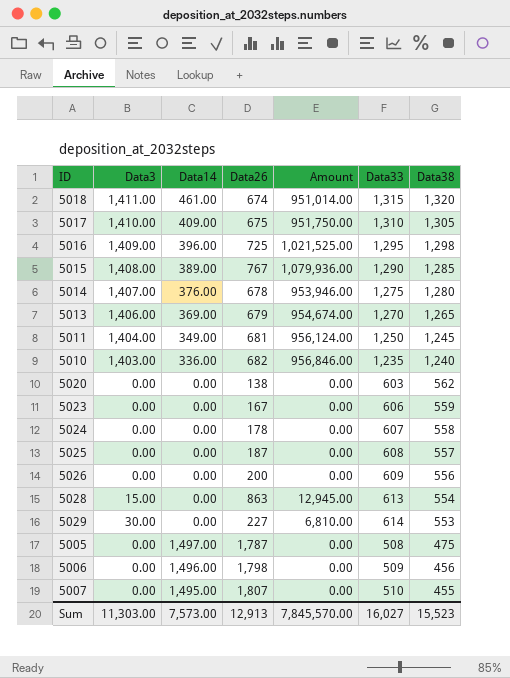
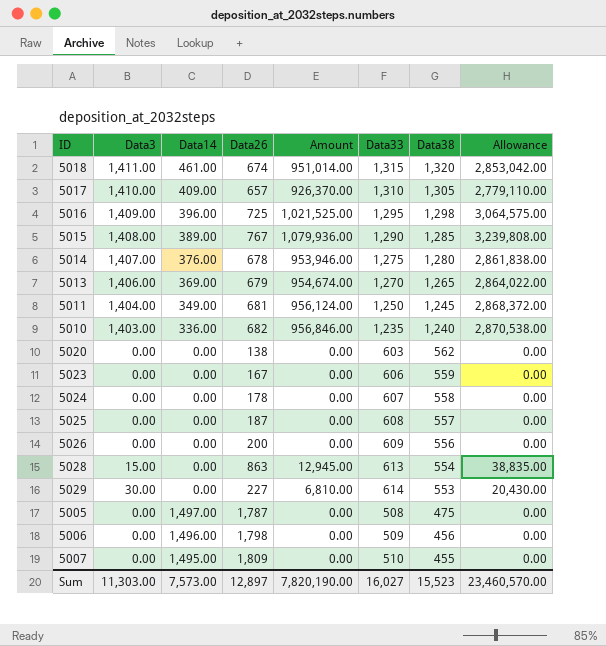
column Allowance | formula: none -> [Amount] * 3
5017 | Data26: 675 -> 657
5017 | Amount: 951,750.00 -> 926,370.00
5007 | Data26: 1,807 -> 1,809
Sum | Data26: 12,913 -> 12,897
Sum | Amount: 7,845,570.00 -> 7,820,190.00

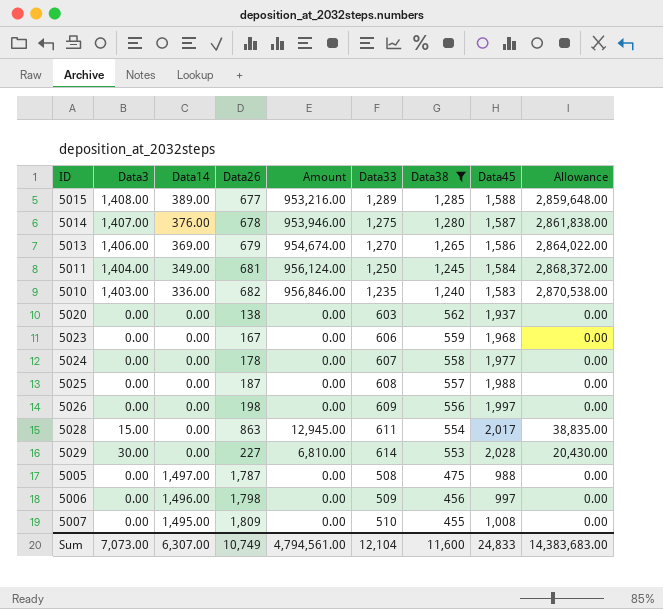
filter: none -> Data38 <= 1,285
column Data45 | position: none -> 8
5015 | Data26: 767 -> 677
5015 | Amount: 1,079,936.00 -> 953,216.00
5015 | Data33: 1,290 -> 1,289
5015 | Allowance: 3,239,808.00 -> 2,859,648.00
5026 | Data26: 200 -> 198
5028 | Data33: 613 -> 611
Sum | Data3: 11,303.00 -> 7,073.00
Sum | Data14: 7,573.00 -> 6,307.00
Sum | Data26: 12,897 -> 10,749
Sum | Amount: 7,820,190.00 -> 4,794,561.00
Sum | Data33: 16,027 -> 12,104
Sum | Data38: 15,523 -> 11,600
Sum | Allowance: 23,460,570.00 -> 14,383,683.00

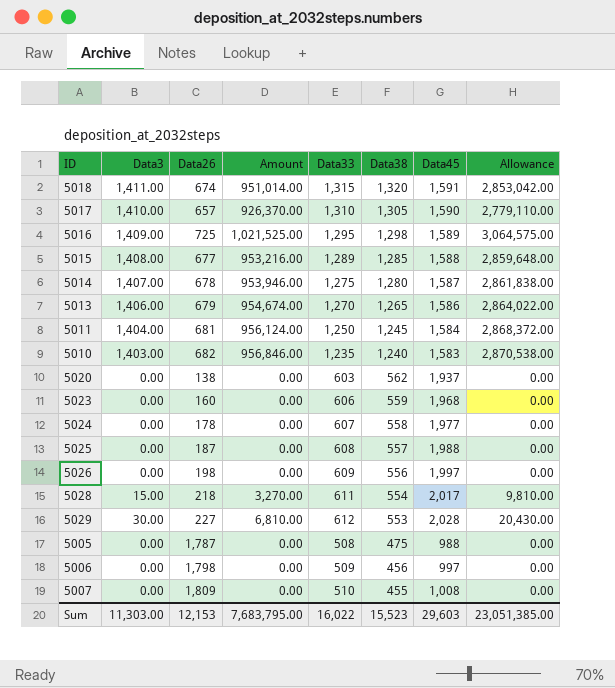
filter: Data38 <= 1,285 -> none
column Data14 | position: 3 -> none
5023 | Data26: 167 -> 160
5028 | Data26: 863 -> 218
5028 | Amount: 12,945.00 -> 3,270.00
5028 | Allowance: 38,835.00 -> 9,810.00
5029 | Data33: 614 -> 612
Sum | Data3: 7,073.00 -> 11,303.00
Sum | Data26: 10,749 -> 12,153
Sum | Amount: 4,794,561.00 -> 7,683,795.00
Sum | Data33: 12,104 -> 16,022
Sum | Data38: 11,600 -> 15,523
Sum | Data45: 24,833 -> 29,603
Sum | Allowance: 14,383,683.00 -> 23,051,385.00

